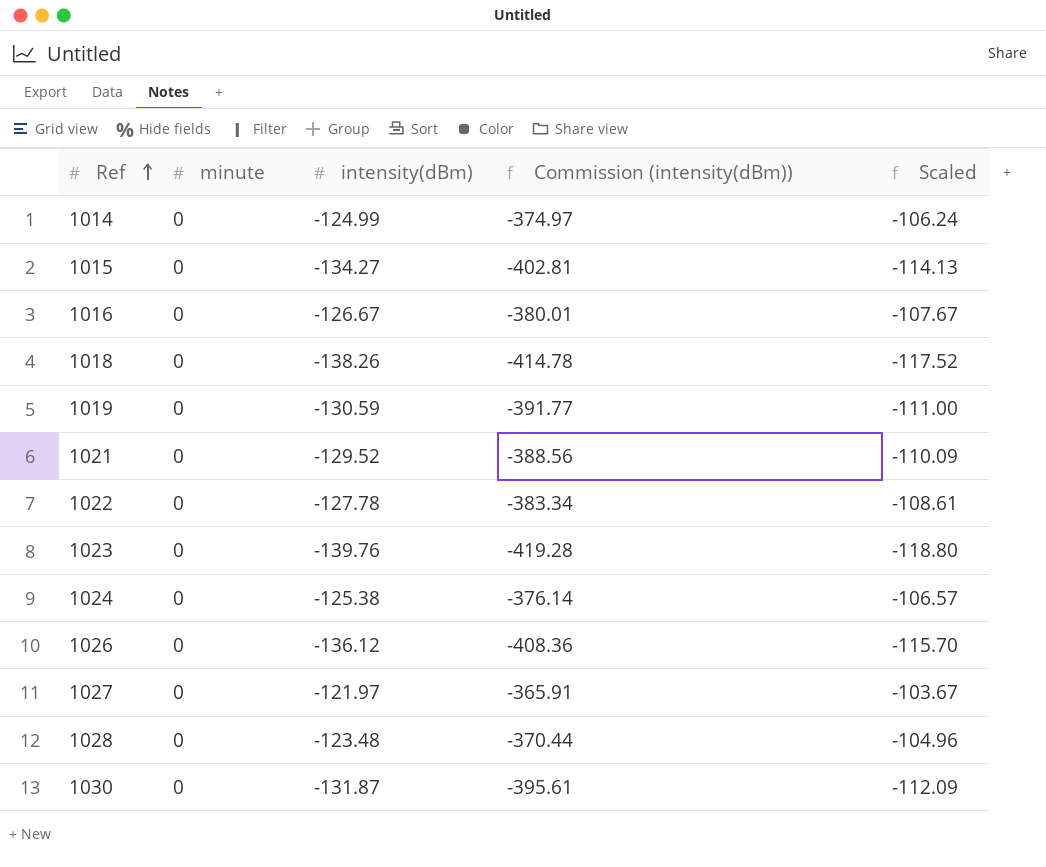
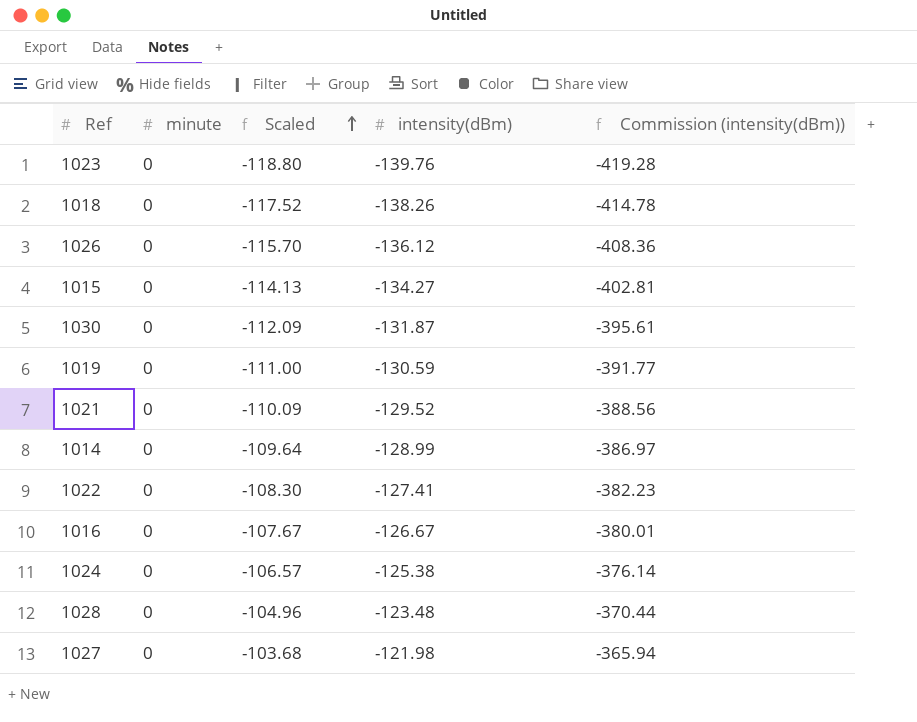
row order: Ref ascending -> Scaled ascending
column Scaled | position: 5 -> 3
1014 | Scaled: -106.24 -> -109.64
1014 | intensity(dBm): -124.99 -> -128.99
1014 | Commission (intensity(dBm)): -374.97 -> -386.97
1022 | Scaled: -108.61 -> -108.30
1022 | intensity(dBm): -127.78 -> -127.41
1022 | Commission (intensity(dBm)): -383.34 -> -382.23
1027 | Scaled: -103.67 -> -103.68
1027 | intensity(dBm): -121.97 -> -121.98
1027 | Commission (intensity(dBm)): -365.91 -> -365.94

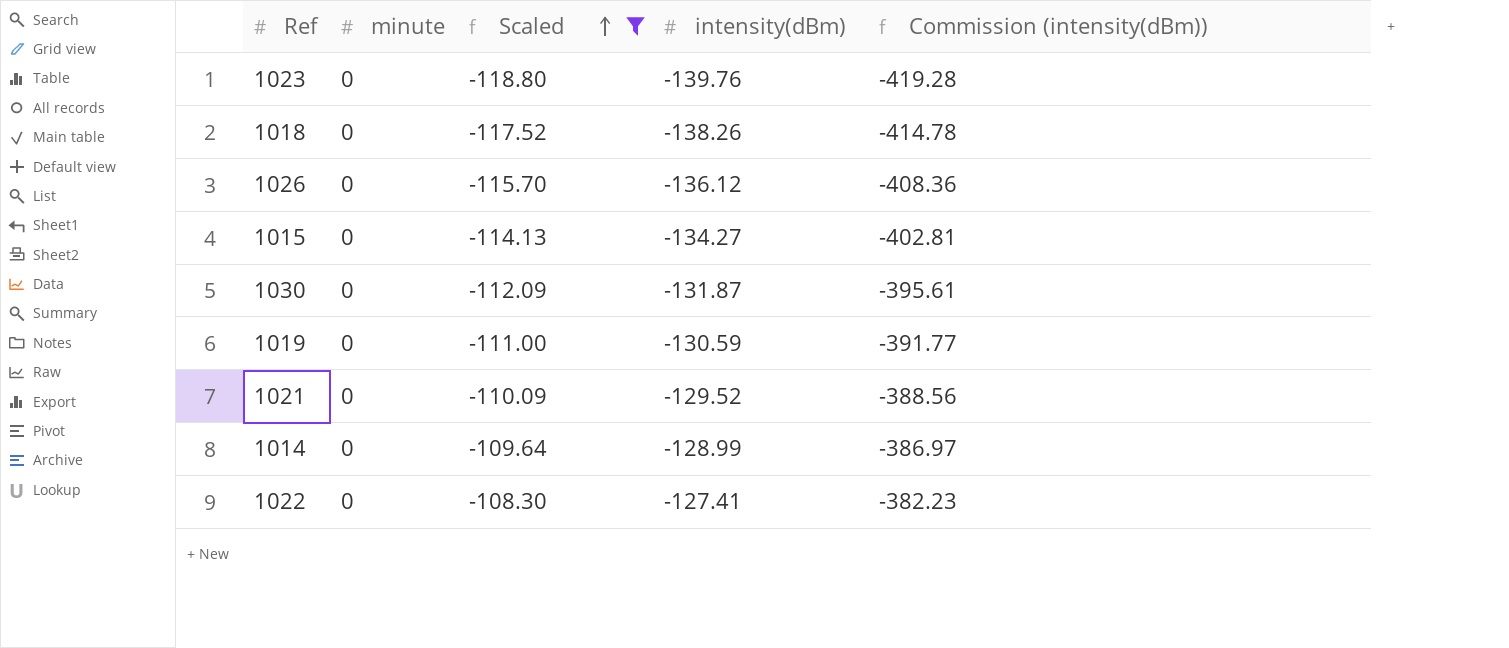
filter: none -> Scaled <= -108.30

